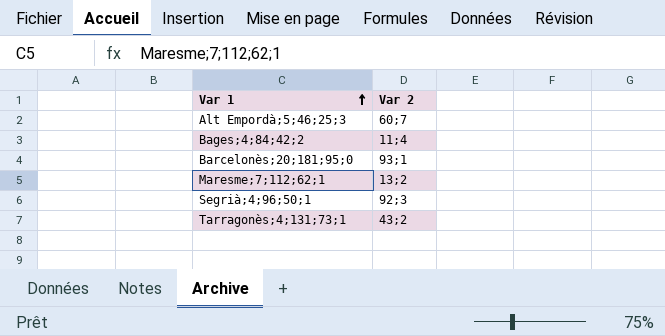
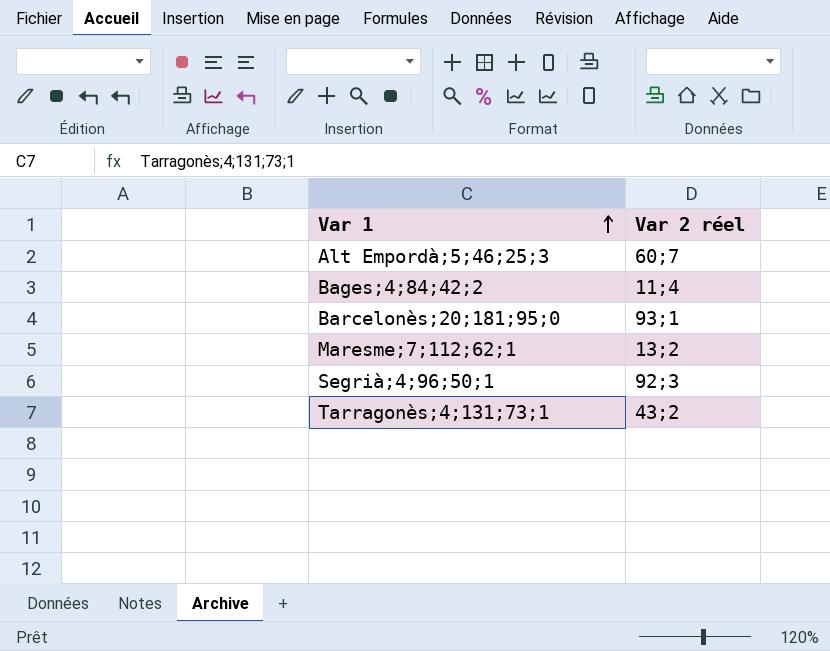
column name: Var 2 -> Var 2 réel

